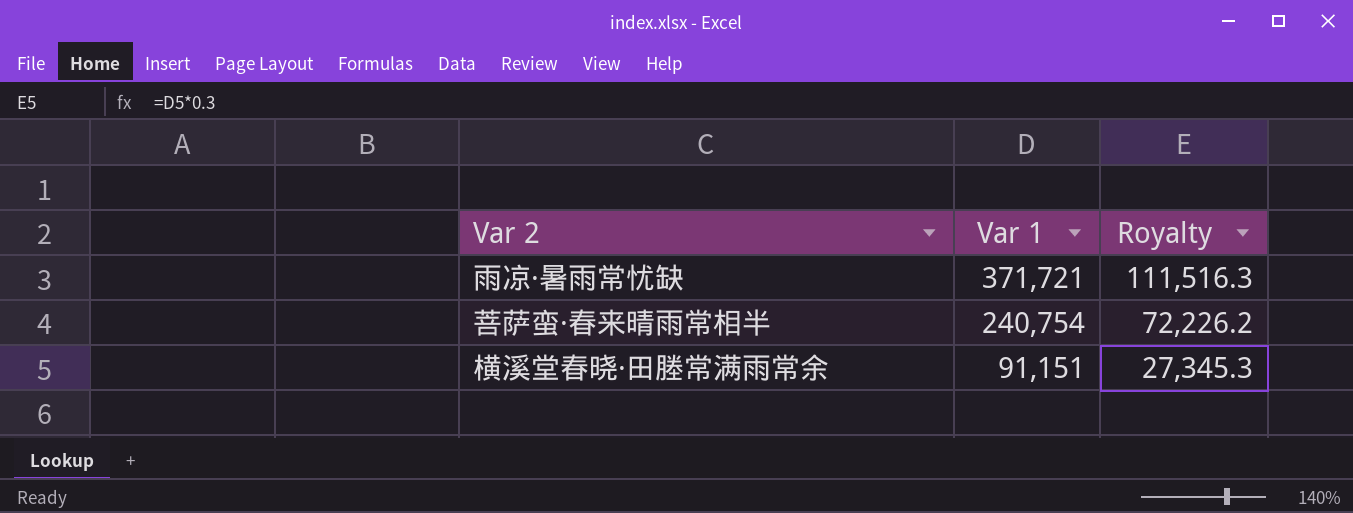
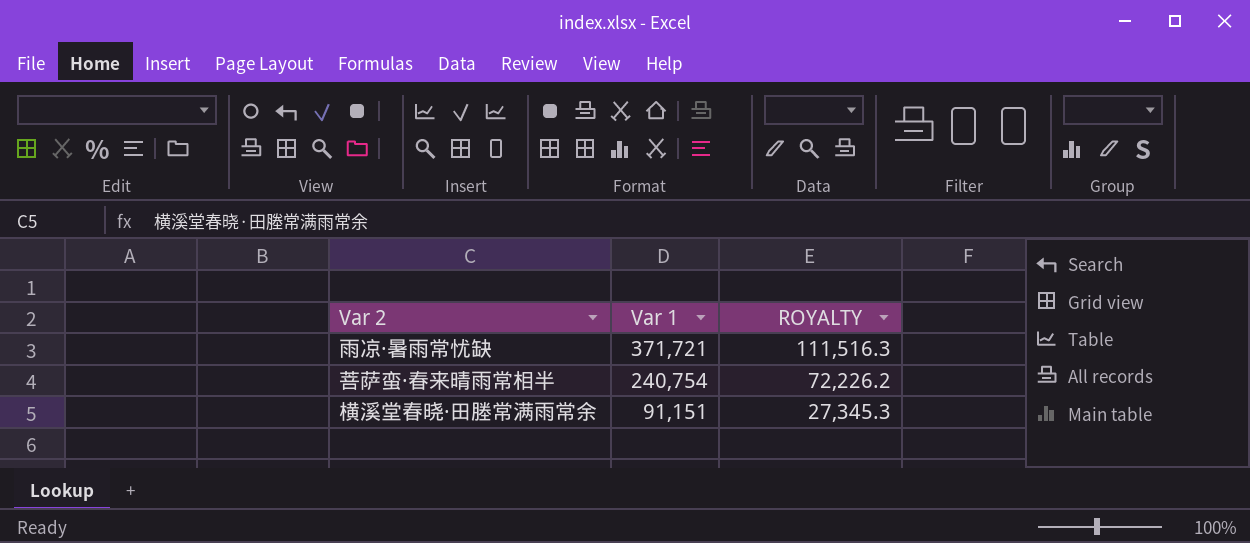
column name: Royalty -> ROYALTY

